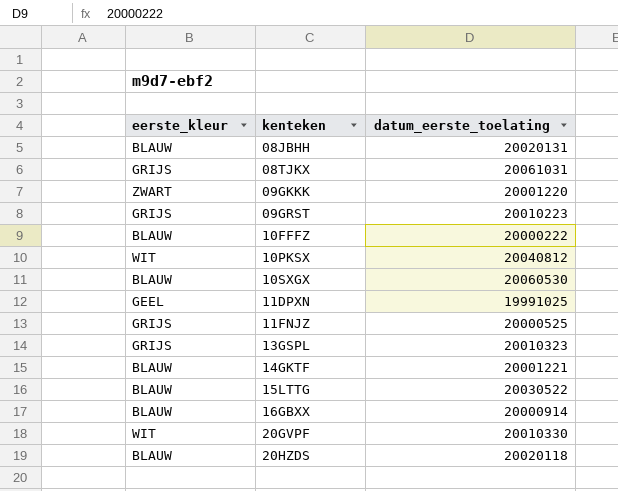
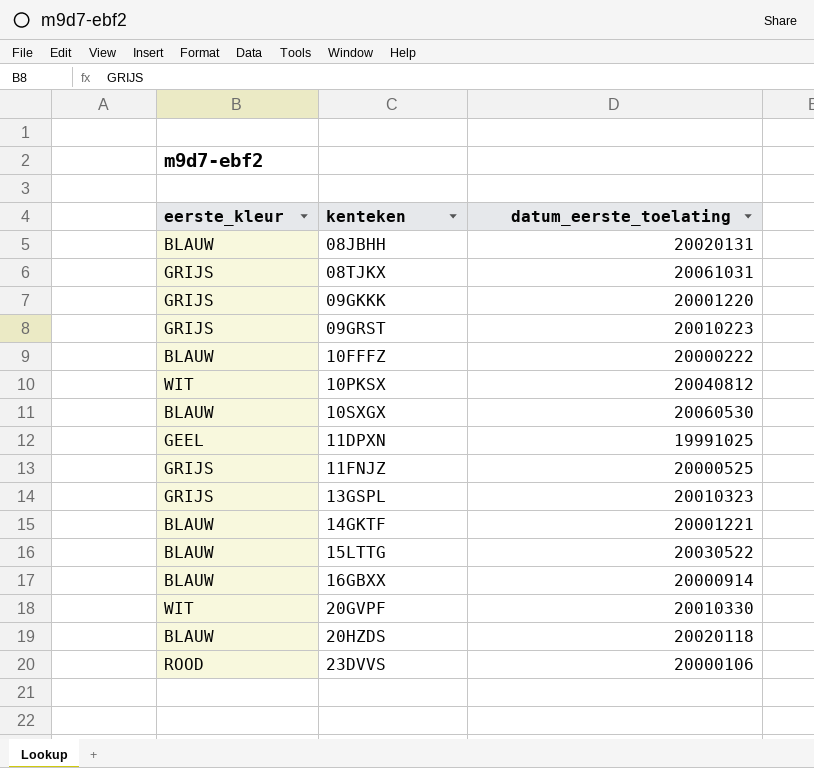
09GKKK | eerste_kleur: ZWART -> GRIJS
row 23DVVS: none -> ROOD | 20000106

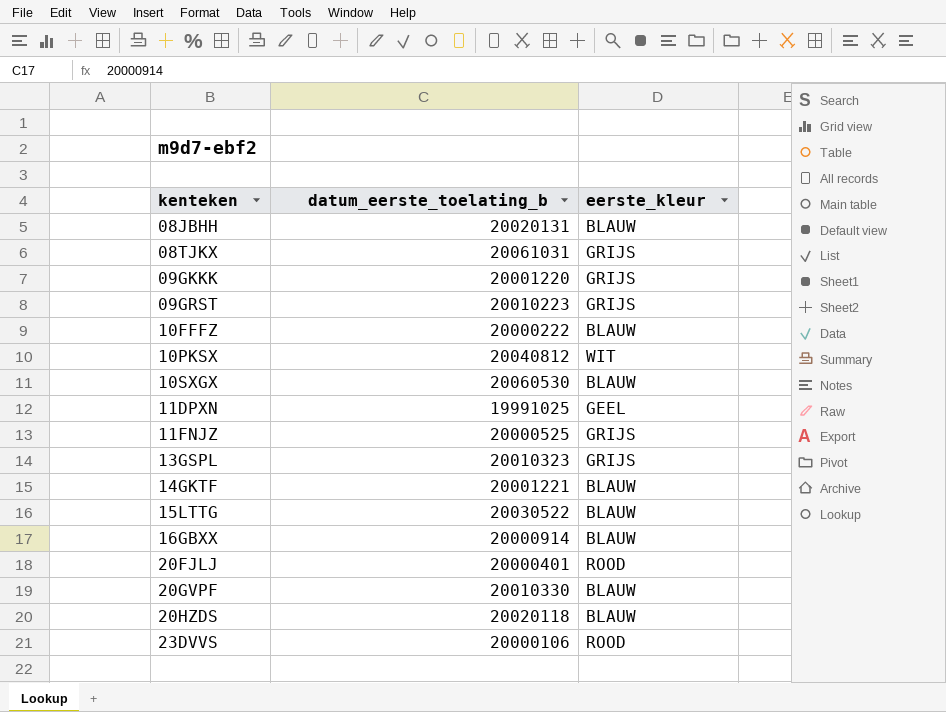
column name: datum_eerste_toelating -> datum_eerste_toelating_b
column eerste_kleur | position: 1 -> 3
row 20FJLJ: none -> 20000401 | ROOD
20GVPF | eerste_kleur: WIT -> BLAUW

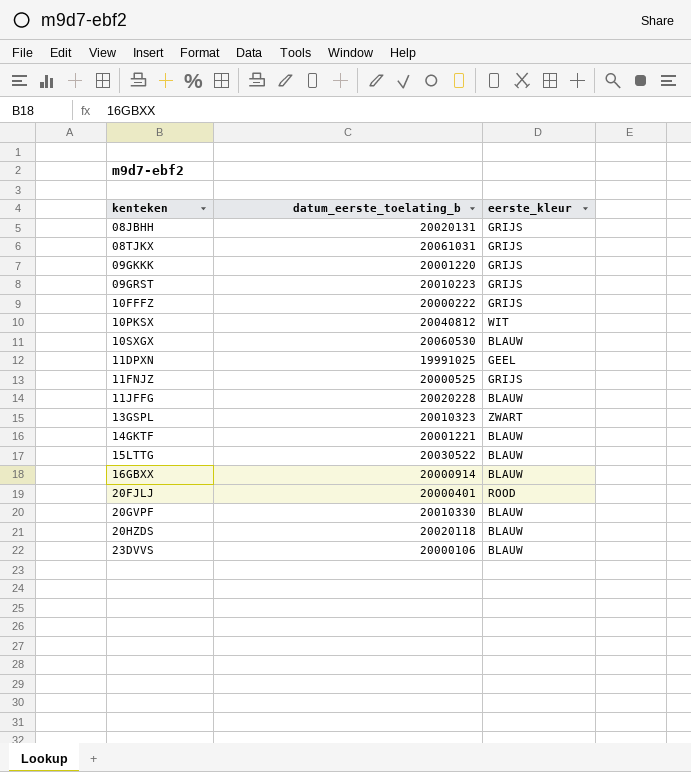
08JBHH | eerste_kleur: BLAUW -> GRIJS
10FFFZ | eerste_kleur: BLAUW -> GRIJS
row 11JFFG: none -> 20020228 | BLAUW
13GSPL | eerste_kleur: GRIJS -> ZWART
23DVVS | eerste_kleur: ROOD -> BLAUW

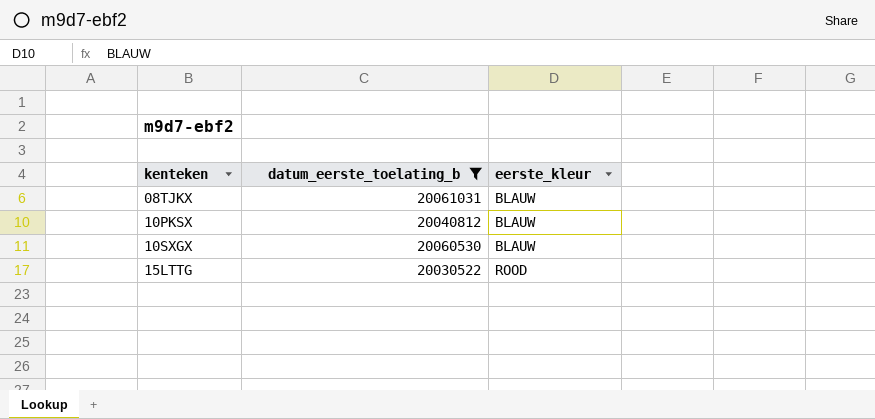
filter: none -> datum_eerste_toelating_b >= 20030522
08TJKX | eerste_kleur: GRIJS -> BLAUW
10PKSX | eerste_kleur: WIT -> BLAUW
15LTTG | eerste_kleur: BLAUW -> ROOD

